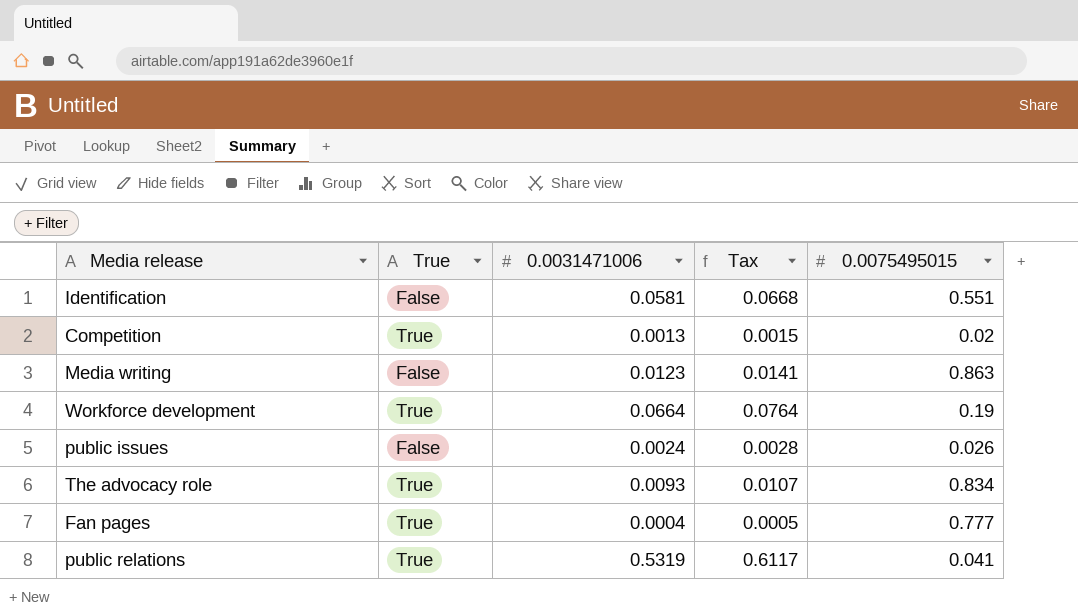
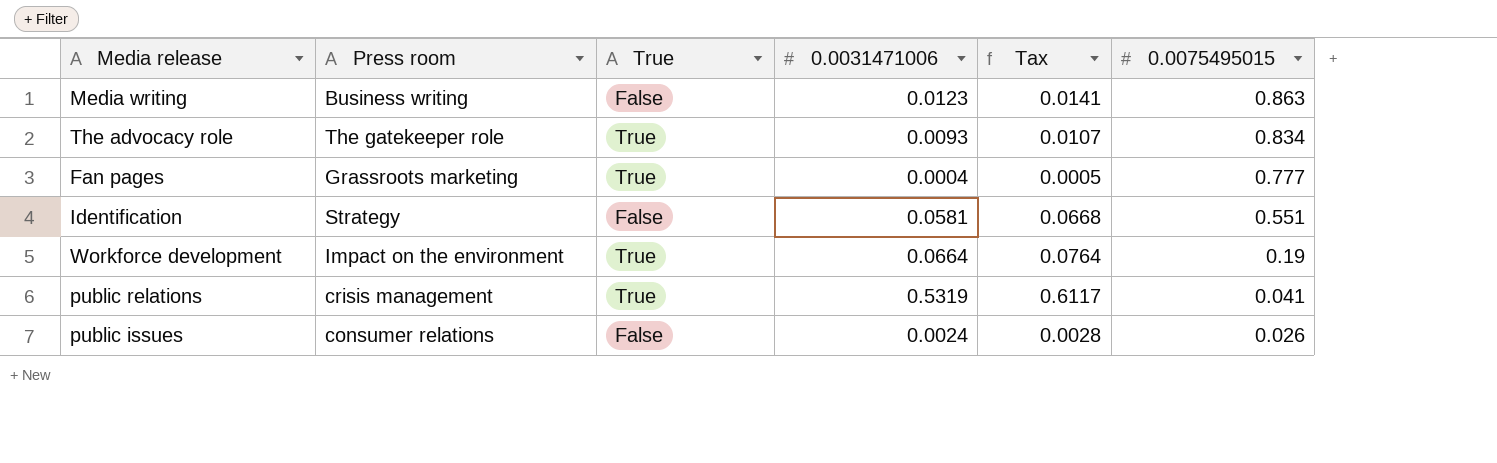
row order: none -> 0.0075495015 descending
column Press room | position: none -> 2
row Competition: True | 0.0013 | 0.0015 | 0.02 -> none

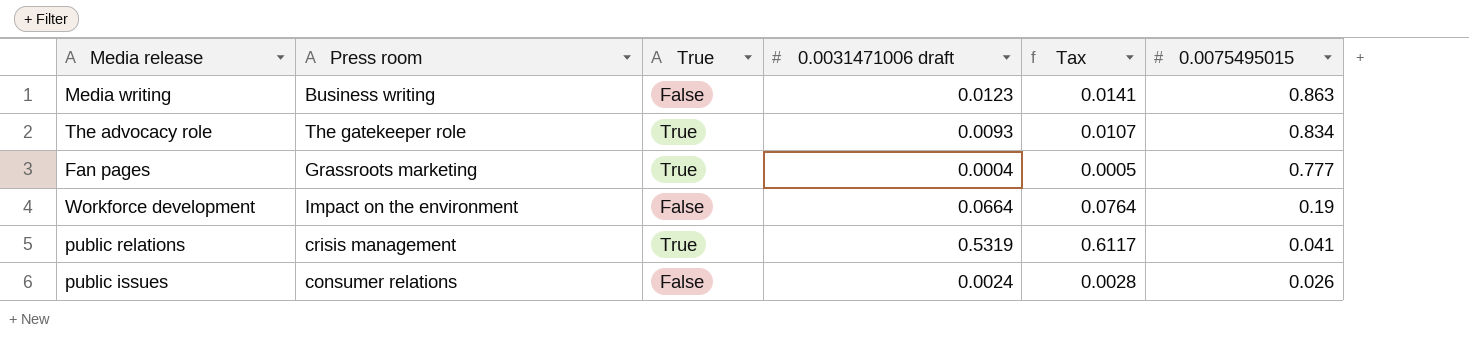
column name: 0.0031471006 -> 0.0031471006 draft
row Identification: Strategy | False | 0.0581 | 0.0668 | 0.551 -> none
Workforce development | True: True -> False

